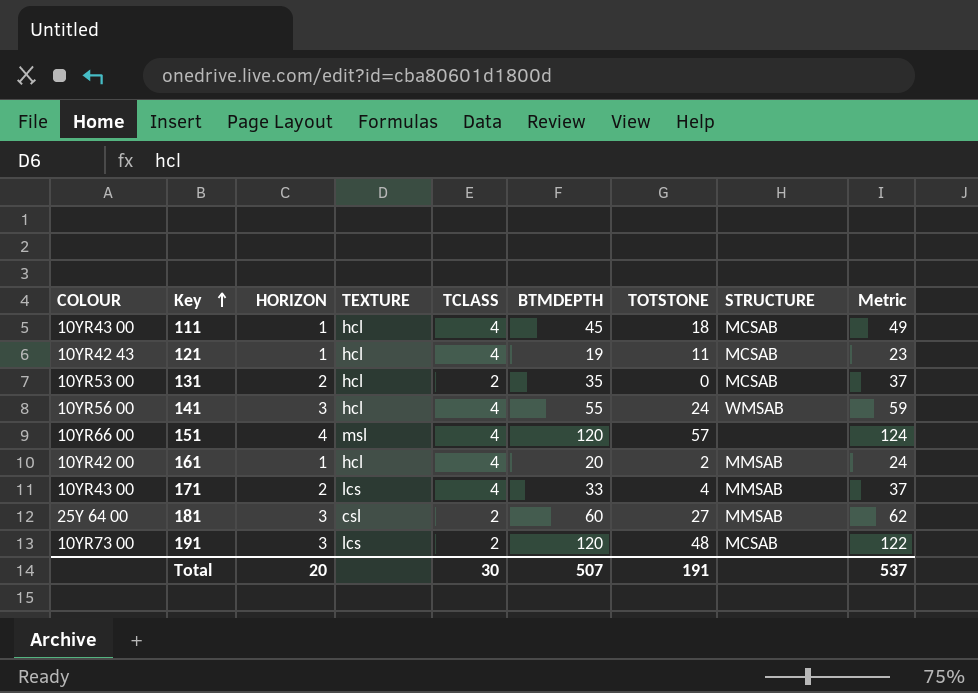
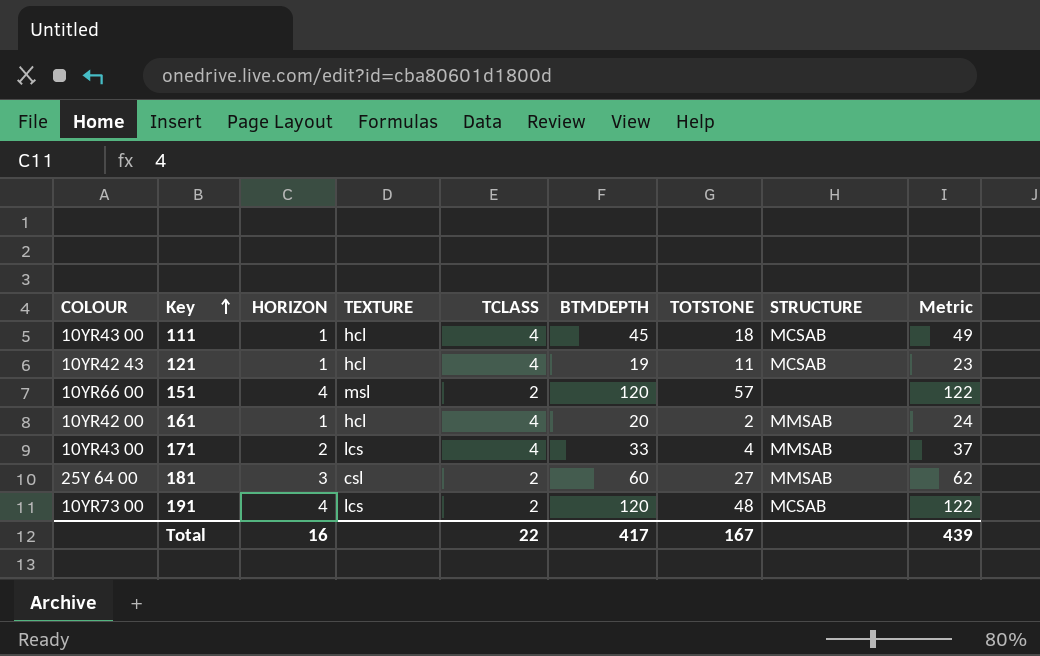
row 131: 10YR53 00 | 2 | hcl | 2 | 35 | 0 | MCSAB | 37 -> none
row 141: 10YR56 00 | 3 | hcl | 4 | 55 | 24 | WMSAB | 59 -> none
151 | TCLASS: 4 -> 2
151 | Metric: 124 -> 122
191 | HORIZON: 3 -> 4
Total | HORIZON: 20 -> 16
Total | TCLASS: 30 -> 22
Total | BTMDEPTH: 507 -> 417
Total | TOTSTONE: 191 -> 167
Total | Metric: 537 -> 439

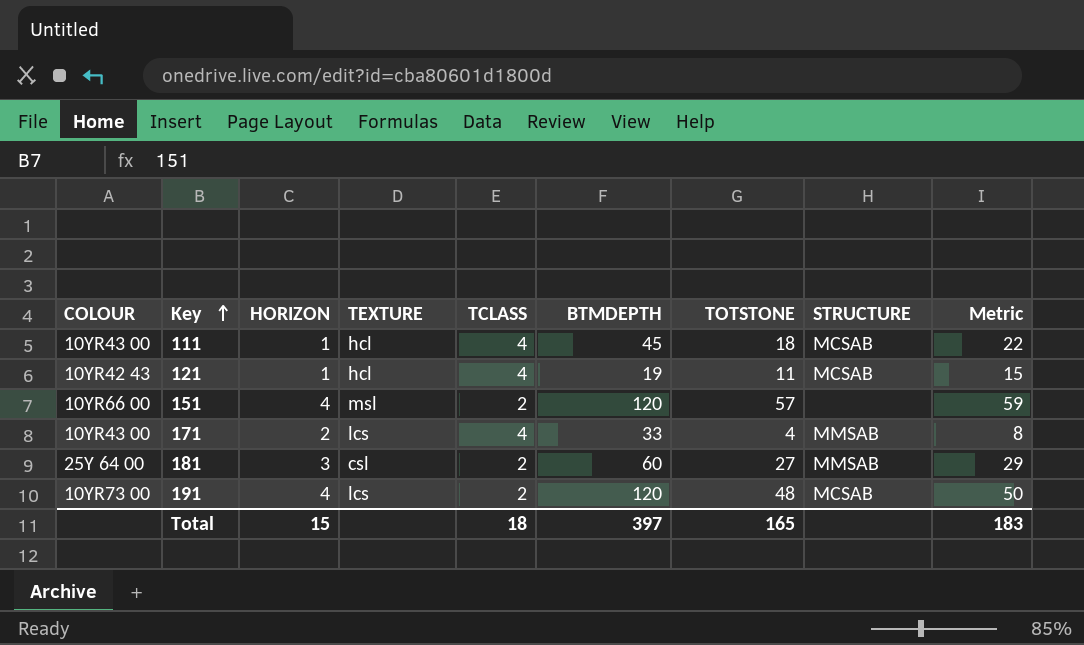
column Metric | formula: [TCLASS] + [BTMDEPTH] -> [TCLASS] + [TOTSTONE]
row 161: 10YR42 00 | 1 | hcl | 4 | 20 | 2 | MMSAB | 24 -> none
Total | HORIZON: 16 -> 15
Total | TCLASS: 22 -> 18
Total | BTMDEPTH: 417 -> 397
Total | TOTSTONE: 167 -> 165
Total | Metric: 439 -> 183

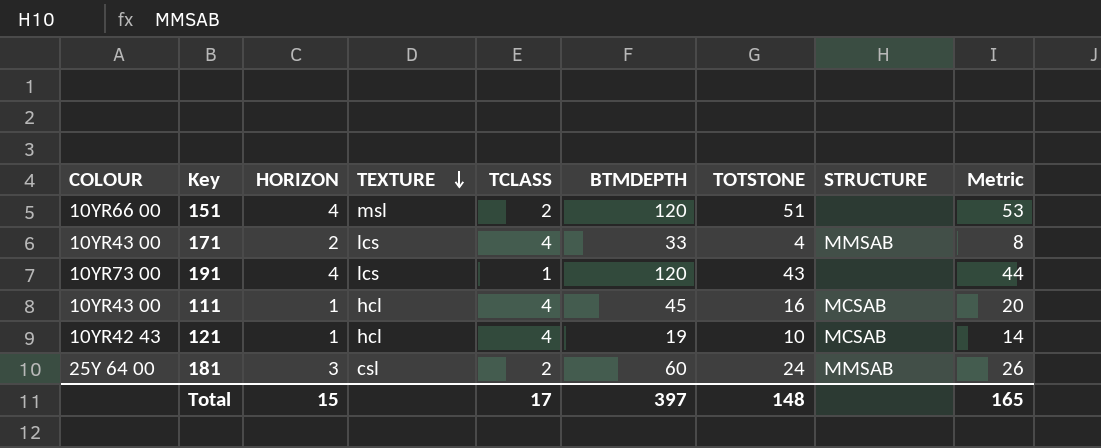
row order: Key ascending -> TEXTURE descending
151 | TOTSTONE: 57 -> 51
151 | Metric: 59 -> 53
191 | TCLASS: 2 -> 1
191 | TOTSTONE: 48 -> 43
191 | STRUCTURE: MCSAB -> none
191 | Metric: 50 -> 44
111 | TOTSTONE: 18 -> 16
111 | Metric: 22 -> 20
121 | TOTSTONE: 11 -> 10
121 | Metric: 15 -> 14
181 | TOTSTONE: 27 -> 24
181 | Metric: 29 -> 26
Total | TCLASS: 18 -> 17
Total | TOTSTONE: 165 -> 148
Total | Metric: 183 -> 165

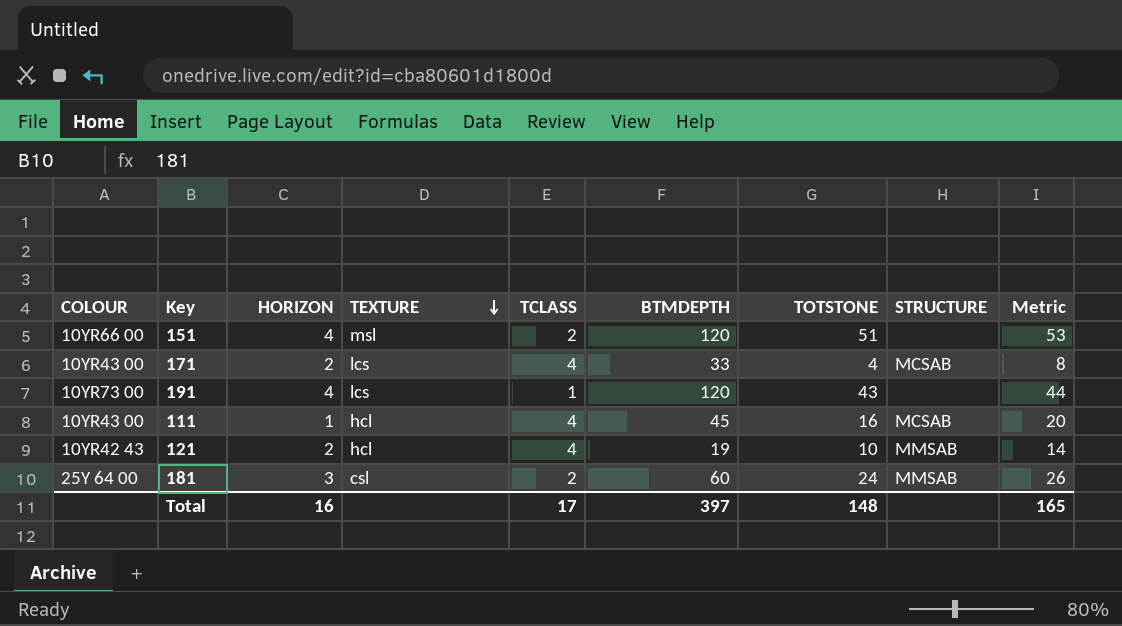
171 | STRUCTURE: MMSAB -> MCSAB
121 | HORIZON: 1 -> 2
121 | STRUCTURE: MCSAB -> MMSAB
Total | HORIZON: 15 -> 16

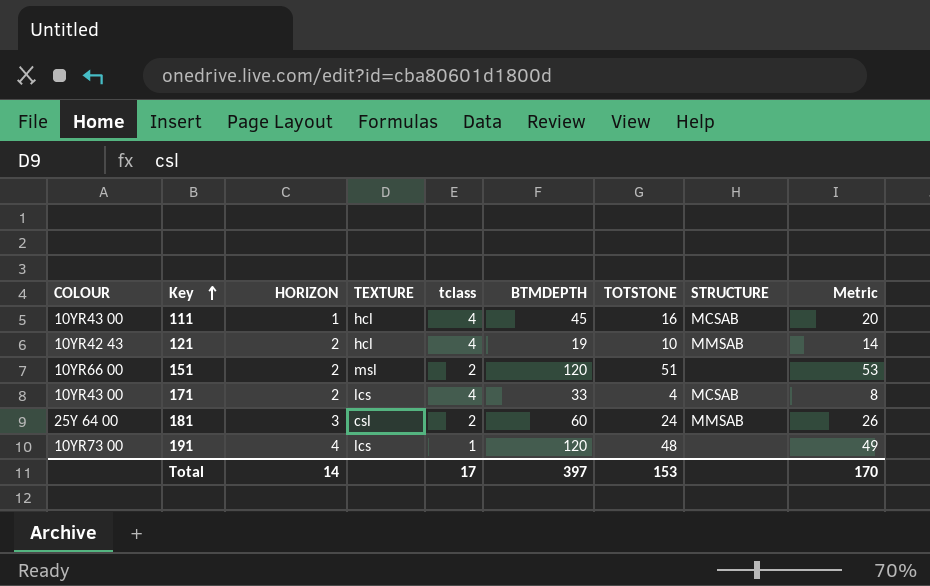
row order: TEXTURE descending -> Key ascending
column name: TCLASS -> tclass
151 | HORIZON: 4 -> 2
191 | TOTSTONE: 43 -> 48
191 | Metric: 44 -> 49
Total | HORIZON: 16 -> 14
Total | TOTSTONE: 148 -> 153
Total | Metric: 165 -> 170

